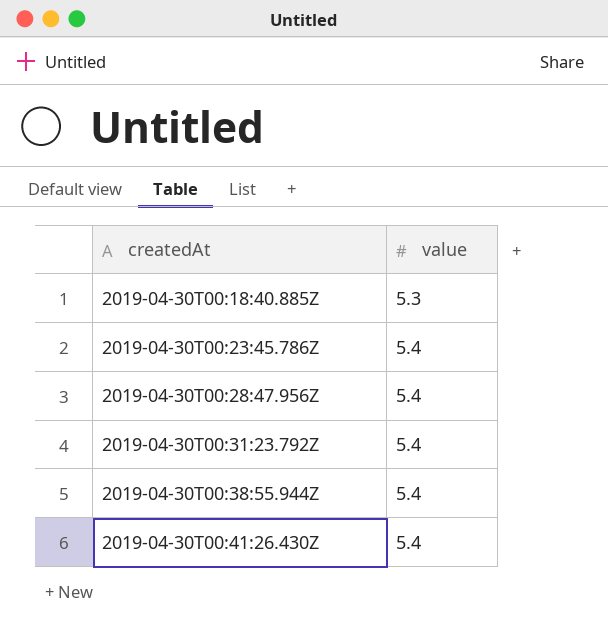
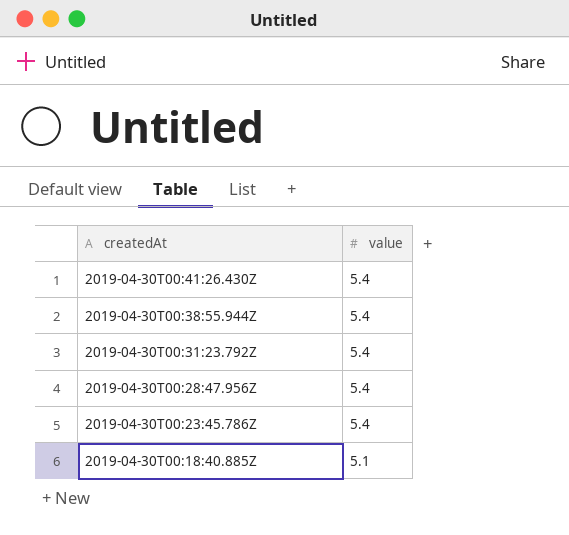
row order: createdAt ascending -> createdAt descending
2019-04-30T00:18:40.885Z | value: 5.3 -> 5.1

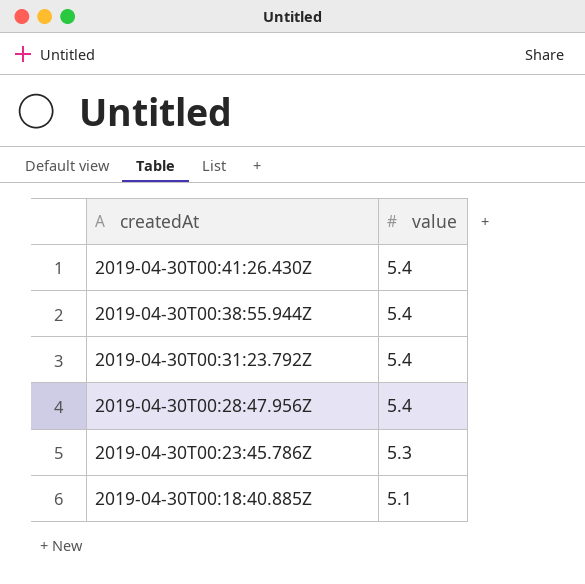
2019-04-30T00:23:45.786Z | value: 5.4 -> 5.3

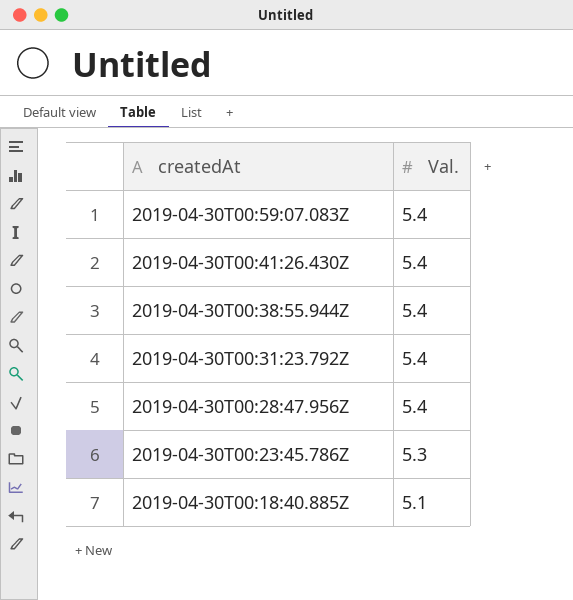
column name: value -> Val.
row 2019-04-30T00:59:07.083Z: none -> 5.4

